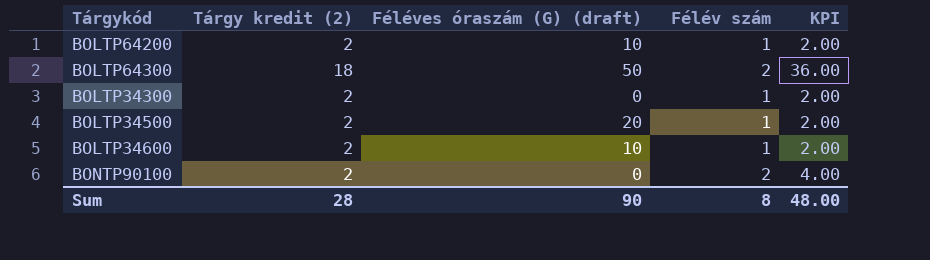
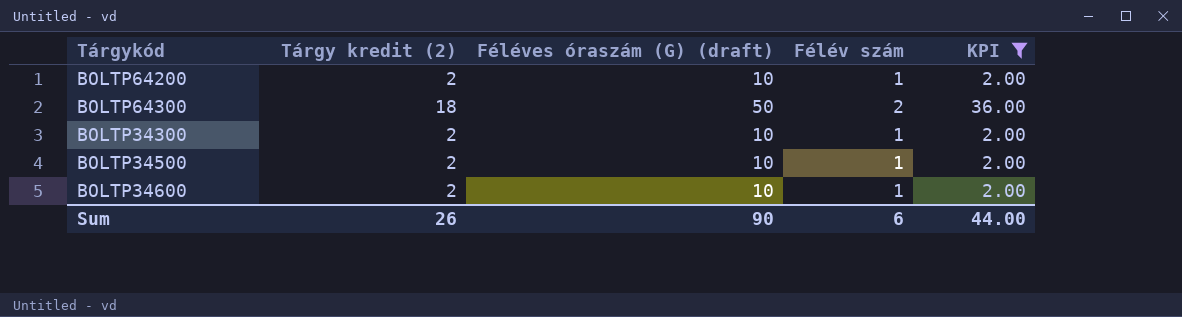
filter: none -> KPI != 4.00
BOLTP34300 | Féléves óraszám (G) (draft): 0 -> 10
BOLTP34500 | Féléves óraszám (G) (draft): 20 -> 10
Sum | Tárgy kredit (2): 28 -> 26
Sum | Félév szám: 8 -> 6
Sum | KPI: 48.00 -> 44.00

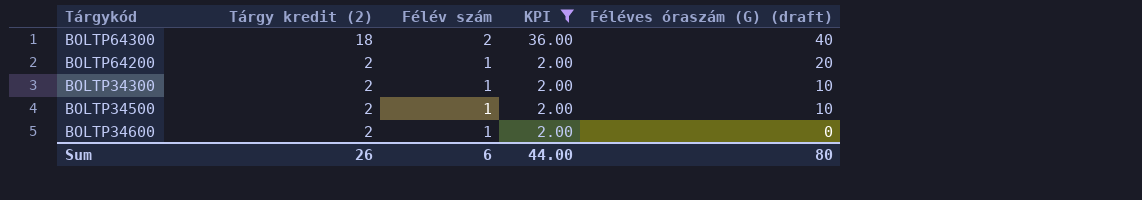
row order: none -> Tárgy kredit (2) descending
column Féléves óraszám (G) (draft) | position: 3 -> 5
BOLTP64300 | Féléves óraszám (G) (draft): 50 -> 40
BOLTP64200 | Féléves óraszám (G) (draft): 10 -> 20
BOLTP34600 | Féléves óraszám (G) (draft): 10 -> 0
Sum | Féléves óraszám (G) (draft): 90 -> 80

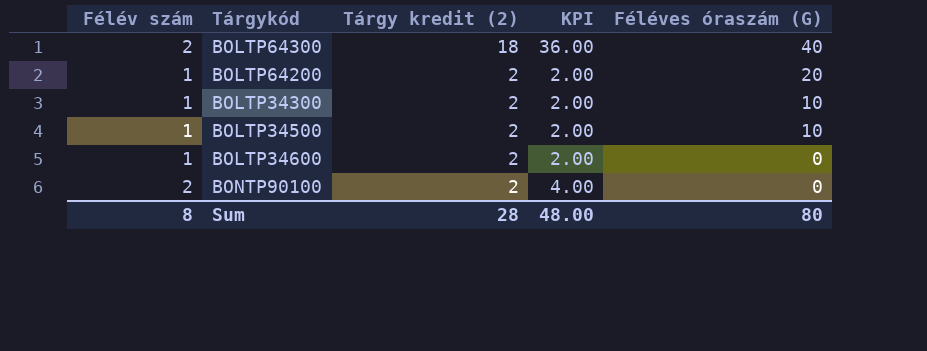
filter: KPI != 4.00 -> none
column Félév szám | position: 3 -> 1
column name: Féléves óraszám (G) (draft) -> Féléves óraszám (G)
Sum | Félév szám: 6 -> 8
Sum | Tárgy kredit (2): 26 -> 28
Sum | KPI: 44.00 -> 48.00

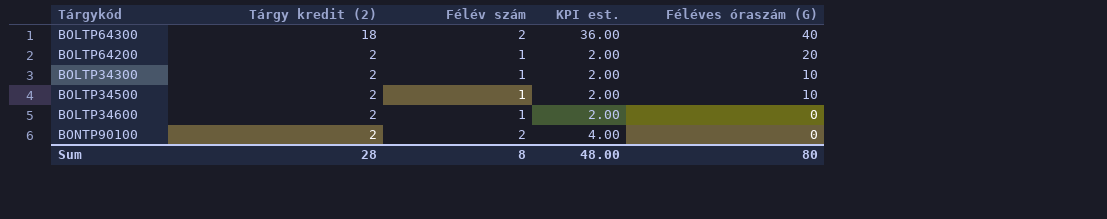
column Félév szám | position: 1 -> 3
column name: KPI -> KPI est.

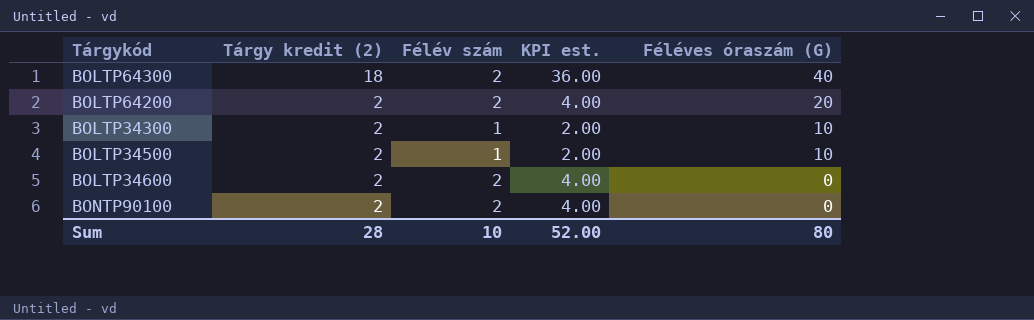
BOLTP64200 | Félév szám: 1 -> 2
BOLTP64200 | KPI est.: 2.00 -> 4.00
BOLTP34600 | Félév szám: 1 -> 2
BOLTP34600 | KPI est.: 2.00 -> 4.00
Sum | Félév szám: 8 -> 10
Sum | KPI est.: 48.00 -> 52.00

